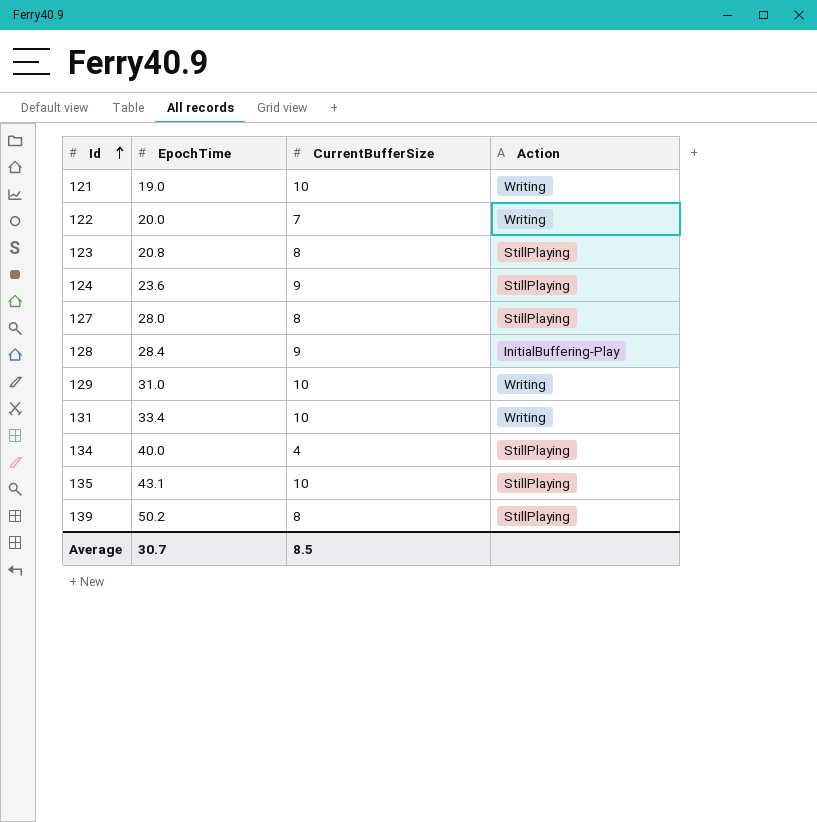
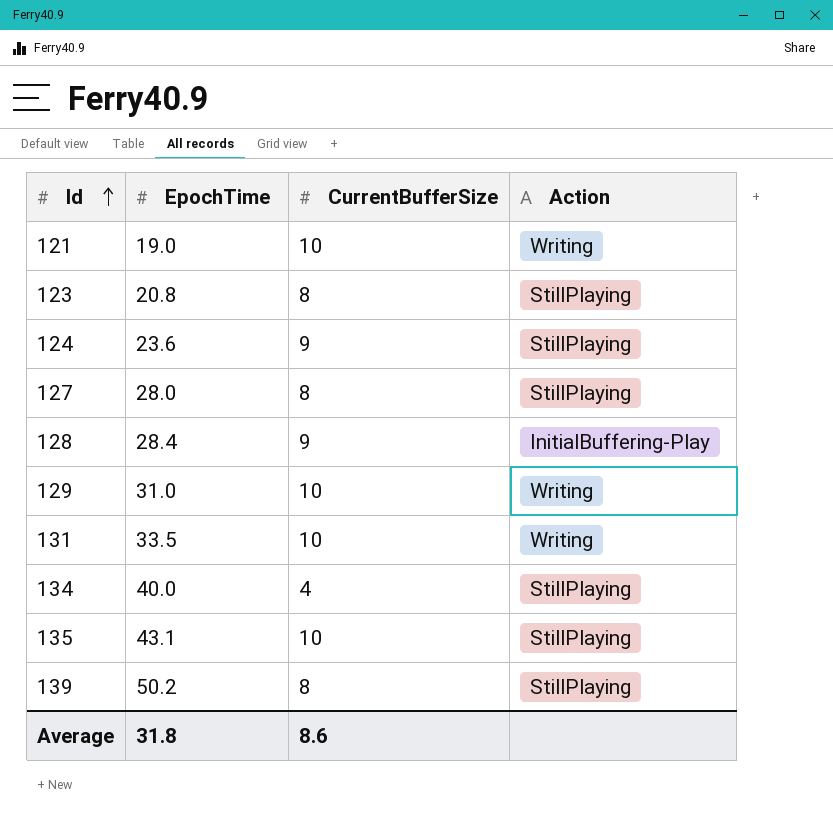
row 122: 20.0 | 7 | Writing -> none
131 | EpochTime: 33.4 -> 33.5
Average | EpochTime: 30.7 -> 31.8
Average | CurrentBufferSize: 8.5 -> 8.6

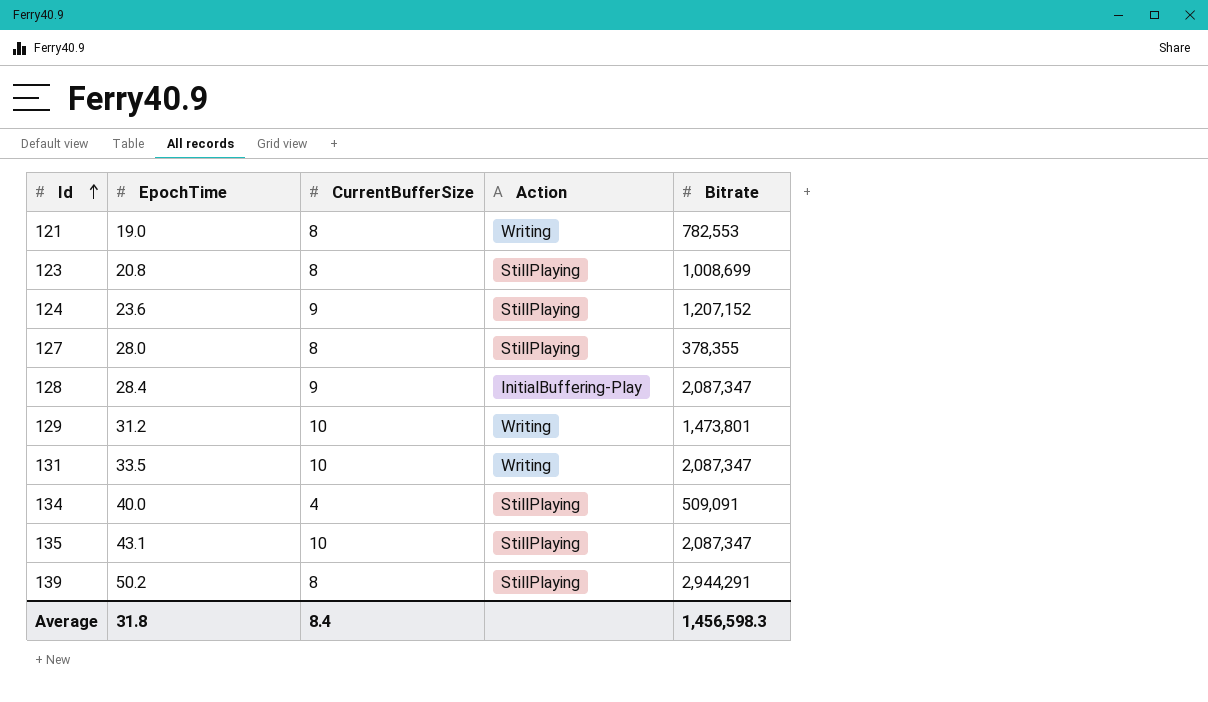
column Bitrate | position: none -> 5
121 | CurrentBufferSize: 10 -> 8
129 | EpochTime: 31.0 -> 31.2
Average | CurrentBufferSize: 8.6 -> 8.4

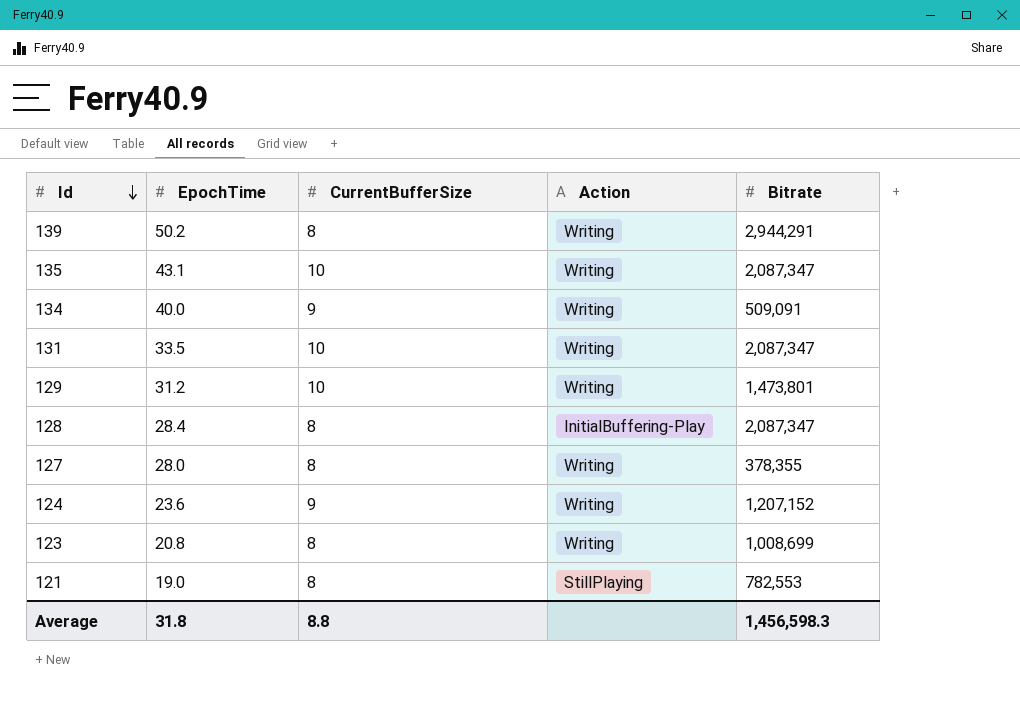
row order: Id ascending -> Id descending
139 | Action: StillPlaying -> Writing
135 | Action: StillPlaying -> Writing
134 | CurrentBufferSize: 4 -> 9
134 | Action: StillPlaying -> Writing
128 | CurrentBufferSize: 9 -> 8
127 | Action: StillPlaying -> Writing
124 | Action: StillPlaying -> Writing
123 | Action: StillPlaying -> Writing
121 | Action: Writing -> StillPlaying
Average | CurrentBufferSize: 8.4 -> 8.8

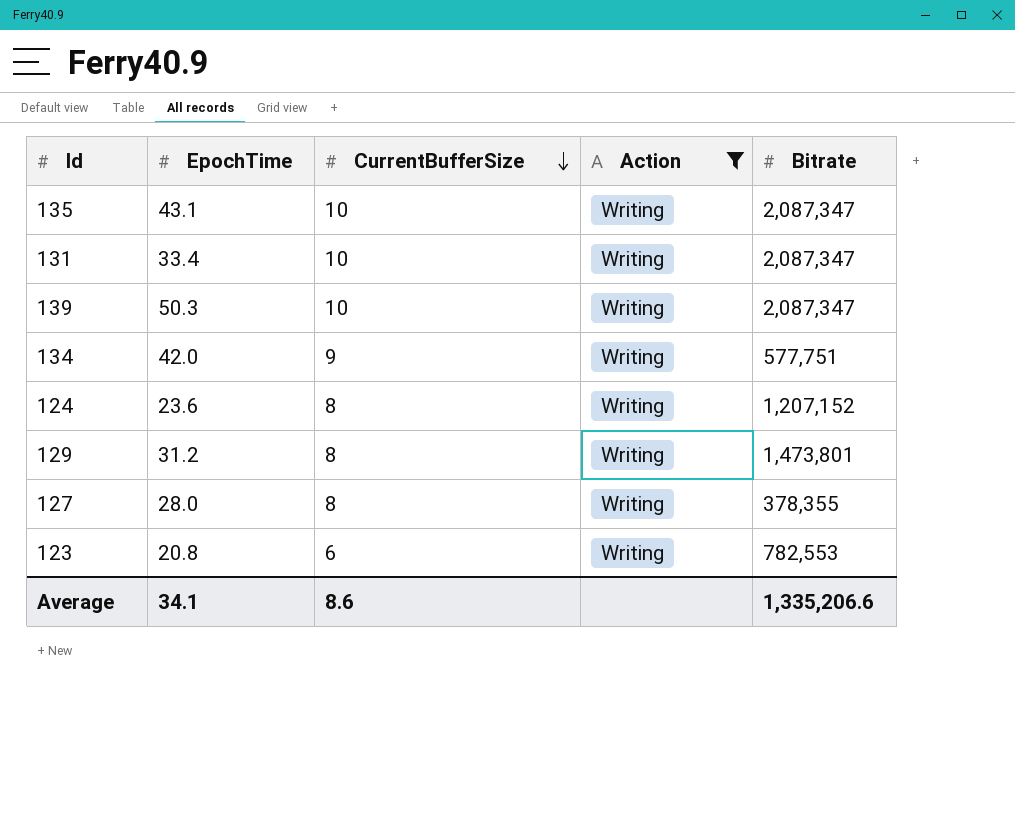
filter: none -> Action = Writing
row order: Id descending -> CurrentBufferSize descending
131 | EpochTime: 33.5 -> 33.4
139 | EpochTime: 50.2 -> 50.3
139 | CurrentBufferSize: 8 -> 10
139 | Bitrate: 2,944,291 -> 2,087,347
134 | EpochTime: 40.0 -> 42.0
134 | Bitrate: 509,091 -> 577,751
124 | CurrentBufferSize: 9 -> 8
129 | CurrentBufferSize: 10 -> 8
123 | CurrentBufferSize: 8 -> 6
123 | Bitrate: 1,008,699 -> 782,553
Average | EpochTime: 31.8 -> 34.1
Average | CurrentBufferSize: 8.8 -> 8.6
Average | Bitrate: 1,456,598.3 -> 1,335,206.6

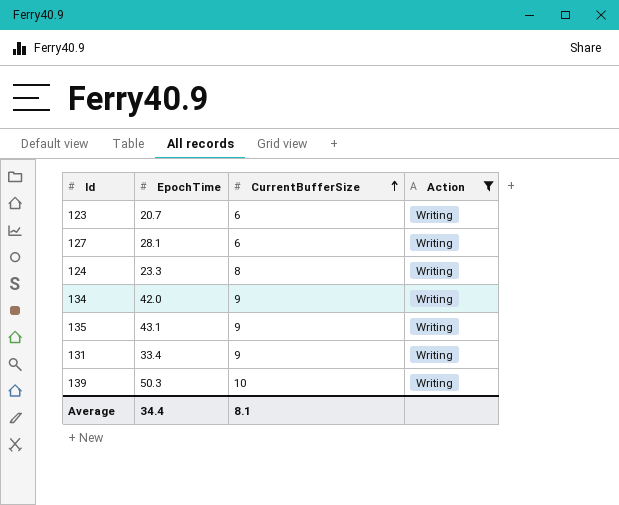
row order: CurrentBufferSize descending -> CurrentBufferSize ascending
column Bitrate | position: 5 -> none
row 129: 31.2 | 8 | Writing | 1,473,801 -> none
123 | EpochTime: 20.8 -> 20.7
127 | EpochTime: 28.0 -> 28.1
127 | CurrentBufferSize: 8 -> 6
124 | EpochTime: 23.6 -> 23.3
135 | CurrentBufferSize: 10 -> 9
131 | CurrentBufferSize: 10 -> 9
Average | EpochTime: 34.1 -> 34.4
Average | CurrentBufferSize: 8.6 -> 8.1

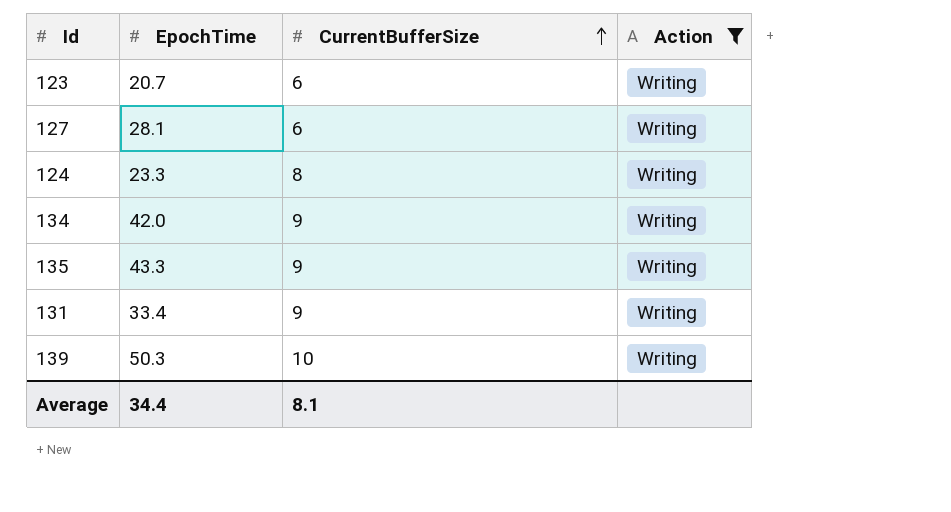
135 | EpochTime: 43.1 -> 43.3

